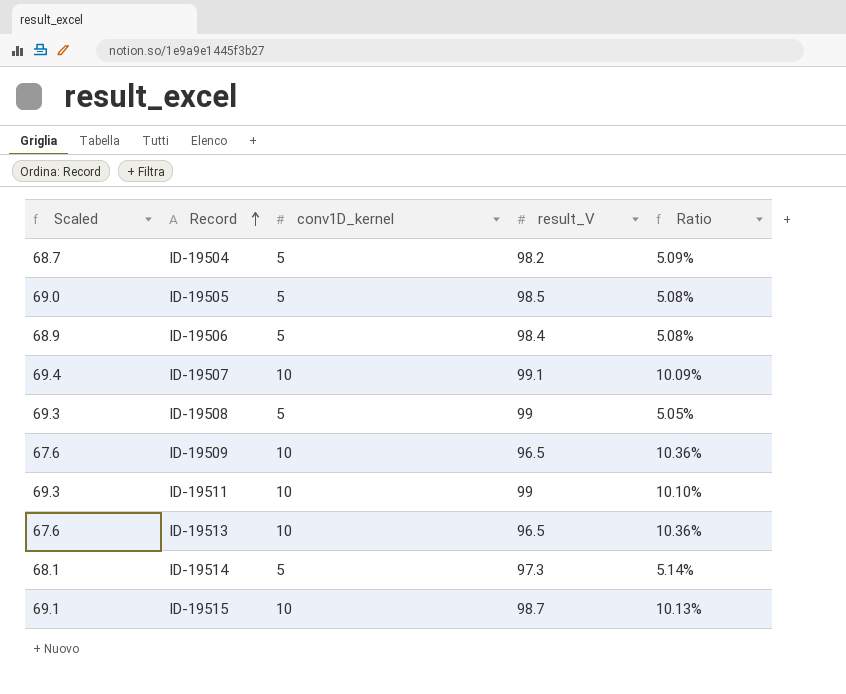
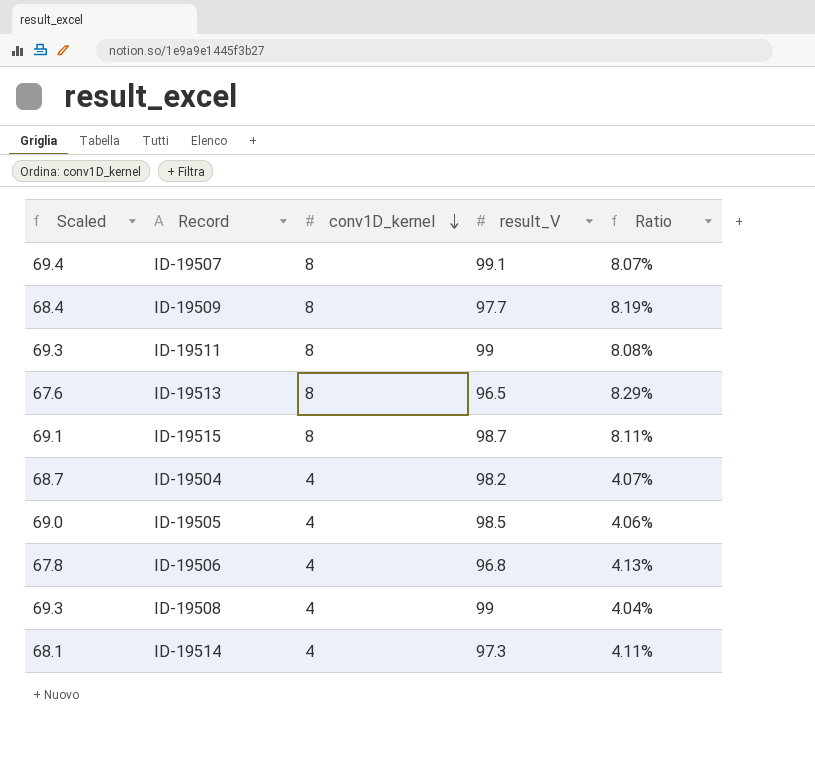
row order: Record ascending -> conv1D_kernel descending
ID-19507 | conv1D_kernel: 10 -> 8
ID-19507 | Ratio: 10.09% -> 8.07%
ID-19509 | Scaled: 67.6 -> 68.4
ID-19509 | conv1D_kernel: 10 -> 8
ID-19509 | result_V: 96.5 -> 97.7
ID-19509 | Ratio: 10.36% -> 8.19%
ID-19511 | conv1D_kernel: 10 -> 8
ID-19511 | Ratio: 10.10% -> 8.08%
ID-19513 | conv1D_kernel: 10 -> 8
ID-19513 | Ratio: 10.36% -> 8.29%
ID-19515 | conv1D_kernel: 10 -> 8
ID-19515 | Ratio: 10.13% -> 8.11%
ID-19504 | conv1D_kernel: 5 -> 4
ID-19504 | Ratio: 5.09% -> 4.07%
ID-19505 | conv1D_kernel: 5 -> 4
ID-19505 | Ratio: 5.08% -> 4.06%
ID-19506 | Scaled: 68.9 -> 67.8
ID-19506 | conv1D_kernel: 5 -> 4
ID-19506 | result_V: 98.4 -> 96.8
ID-19506 | Ratio: 5.08% -> 4.13%
ID-19508 | conv1D_kernel: 5 -> 4
ID-19508 | Ratio: 5.05% -> 4.04%
ID-19514 | conv1D_kernel: 5 -> 4
ID-19514 | Ratio: 5.14% -> 4.11%

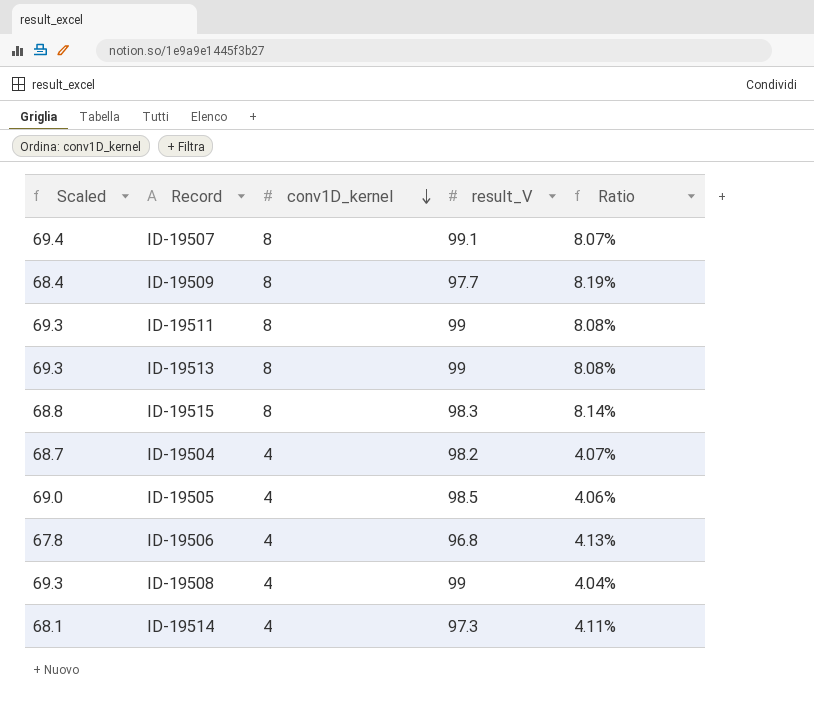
ID-19513 | Scaled: 67.6 -> 69.3
ID-19513 | result_V: 96.5 -> 99
ID-19513 | Ratio: 8.29% -> 8.08%
ID-19515 | Scaled: 69.1 -> 68.8
ID-19515 | result_V: 98.7 -> 98.3
ID-19515 | Ratio: 8.11% -> 8.14%

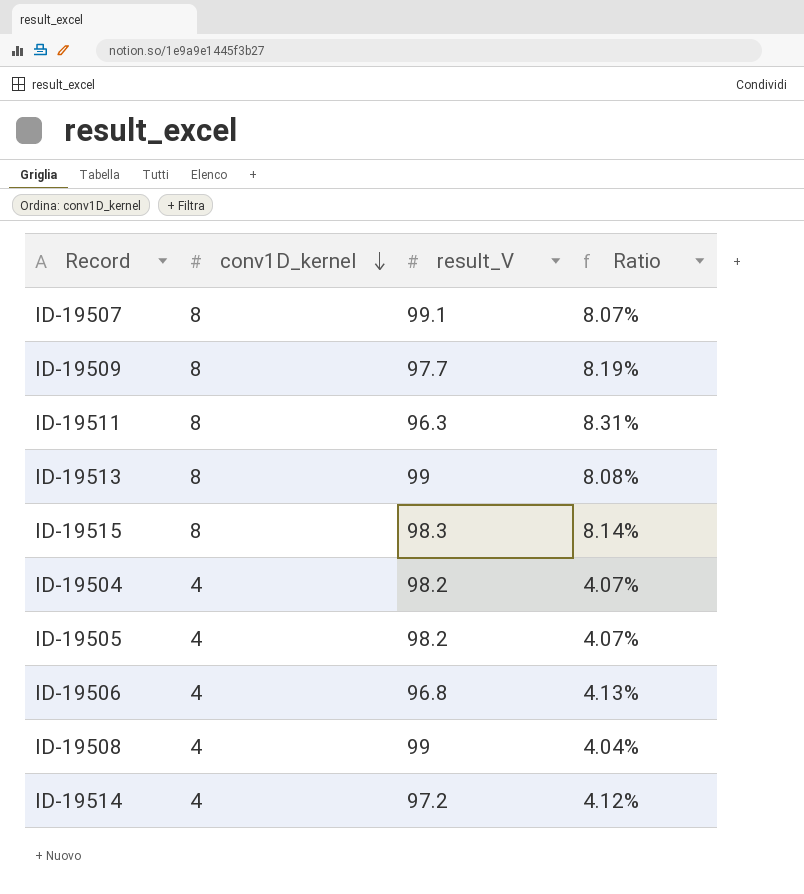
column Scaled | formula: [result_V] * 0.7 -> none
ID-19511 | result_V: 99 -> 96.3
ID-19511 | Ratio: 8.08% -> 8.31%
ID-19505 | result_V: 98.5 -> 98.2
ID-19505 | Ratio: 4.06% -> 4.07%
ID-19514 | result_V: 97.3 -> 97.2
ID-19514 | Ratio: 4.11% -> 4.12%

